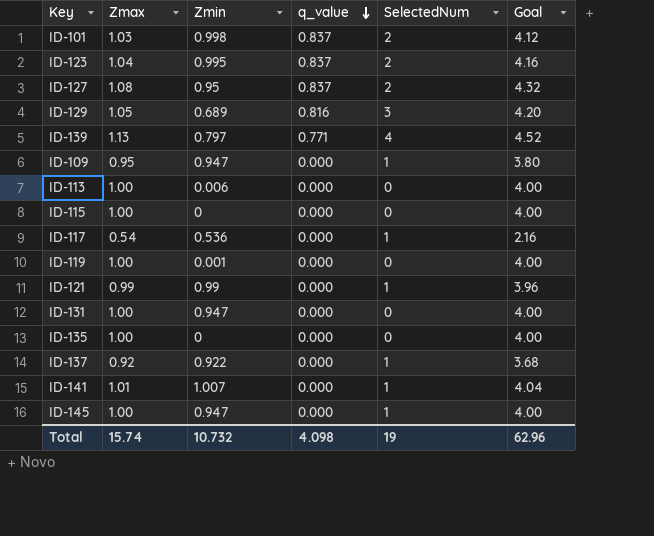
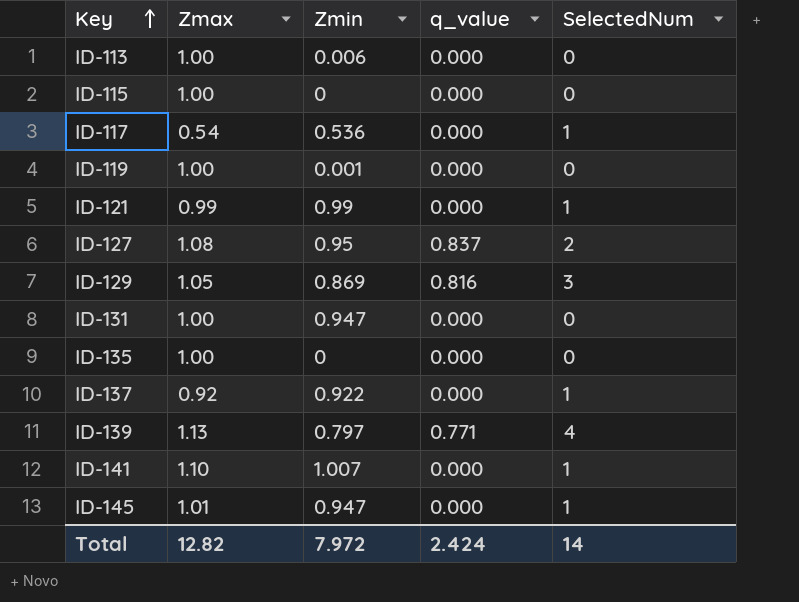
row order: q_value descending -> Key ascending
column Goal | formula: [Zmax] * 4 -> none
row ID-101: 1.03 | 0.998 | 0.837 | 2 | 4.12 -> none
row ID-123: 1.04 | 0.995 | 0.837 | 2 | 4.16 -> none
row ID-109: 0.95 | 0.947 | 0.000 | 1 | 3.80 -> none
ID-129 | Zmin: 0.689 -> 0.869
ID-141 | Zmax: 1.01 -> 1.10
ID-145 | Zmax: 1.00 -> 1.01
Total | Zmax: 15.74 -> 12.82
Total | Zmin: 10.732 -> 7.972
Total | q_value: 4.098 -> 2.424
Total | SelectedNum: 19 -> 14

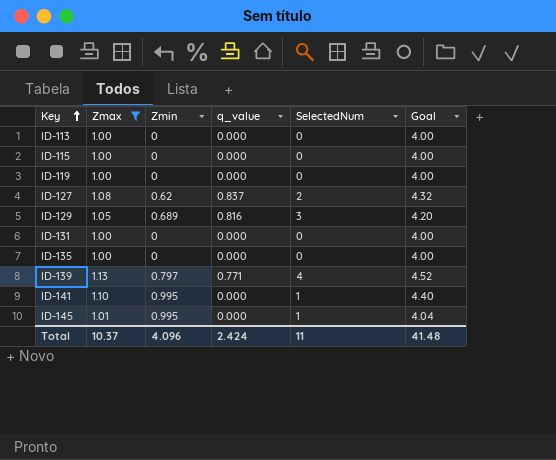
filter: none -> Zmax >= 1.00
column Goal | formula: none -> [Zmax] * 4
ID-113 | Zmin: 0.006 -> 0
ID-119 | Zmin: 0.001 -> 0
ID-127 | Zmin: 0.95 -> 0.62
ID-129 | Zmin: 0.869 -> 0.689
ID-131 | Zmin: 0.947 -> 0
ID-141 | Zmin: 1.007 -> 0.995
ID-145 | Zmin: 0.947 -> 0.995
Total | Zmax: 12.82 -> 10.37
Total | Zmin: 7.972 -> 4.096
Total | SelectedNum: 14 -> 11

